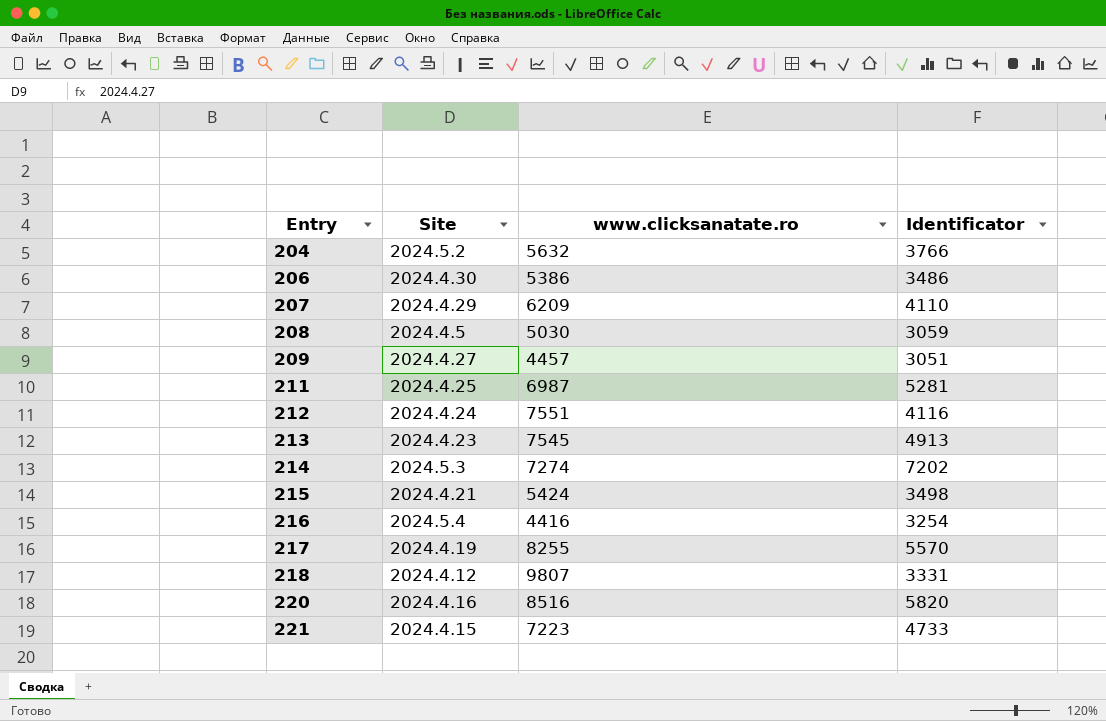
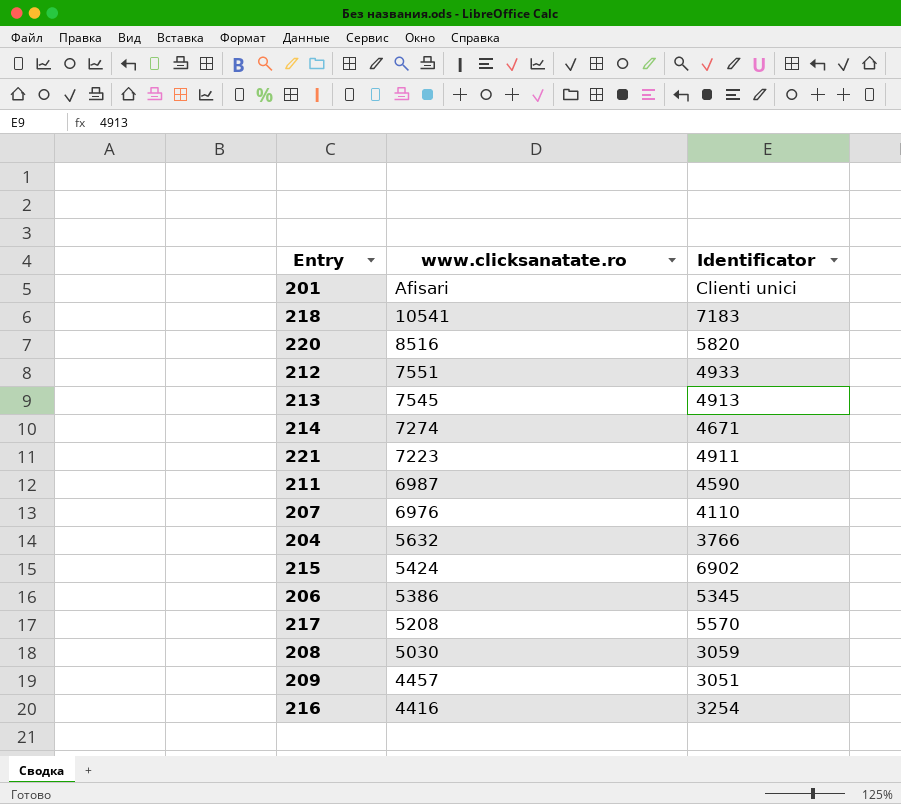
row order: Entry ascending -> www.clicksanatate.ro descending
column Site | position: 2 -> none
row 201: none -> Afisari | Clienti unici
218 | www.clicksanatate.ro: 9807 -> 10541
218 | Identificator: 3331 -> 7183
212 | Identificator: 4116 -> 4933
214 | Identificator: 7202 -> 4671
221 | Identificator: 4733 -> 4911
211 | Identificator: 5281 -> 4590
207 | www.clicksanatate.ro: 6209 -> 6976
215 | Identificator: 3498 -> 6902
206 | Identificator: 3486 -> 5345
217 | www.clicksanatate.ro: 8255 -> 5208

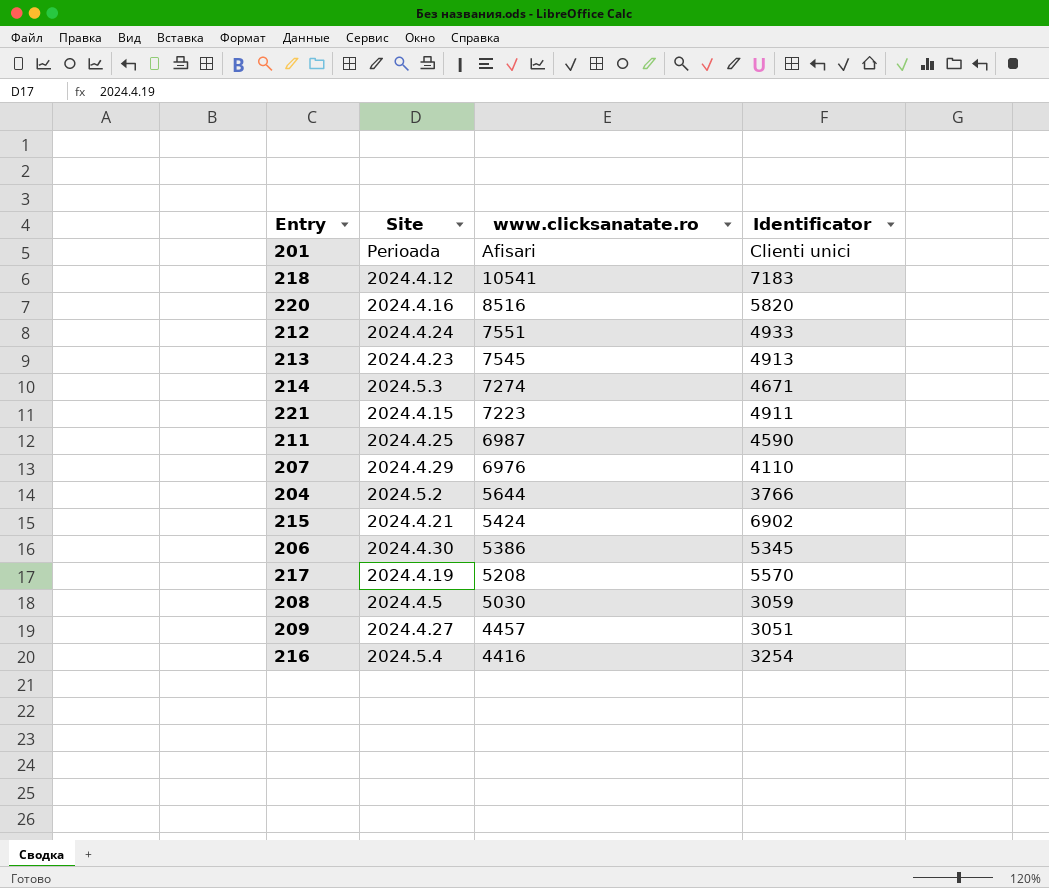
column Site | position: none -> 2
204 | www.clicksanatate.ro: 5632 -> 5644

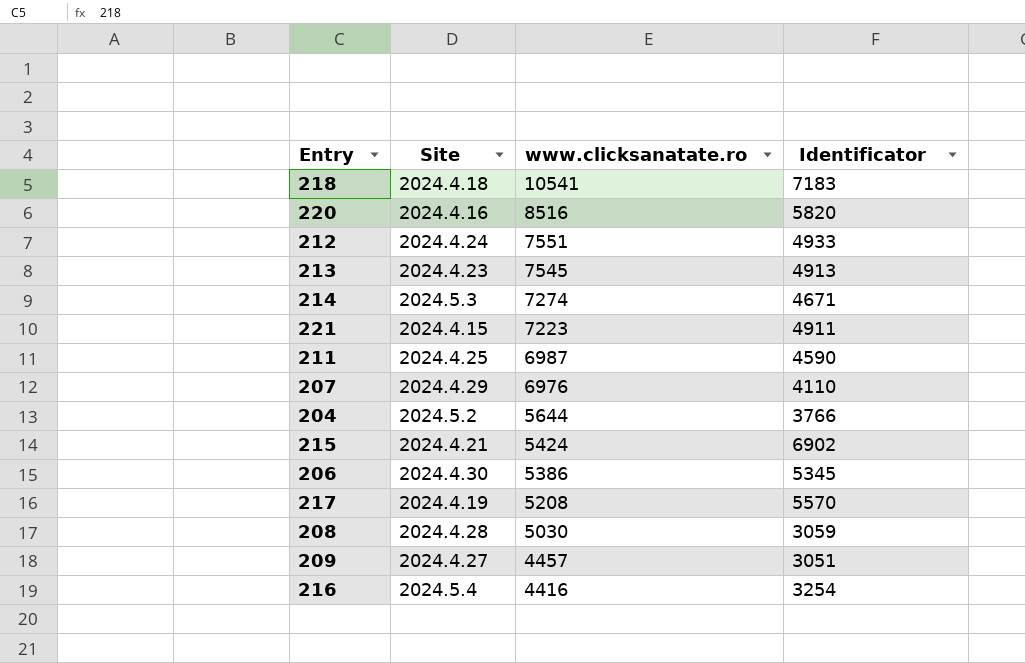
row 201: Perioada | Afisari | Clienti unici -> none
218 | Site: 2024.4.12 -> 2024.4.18
208 | Site: 2024.4.5 -> 2024.4.28

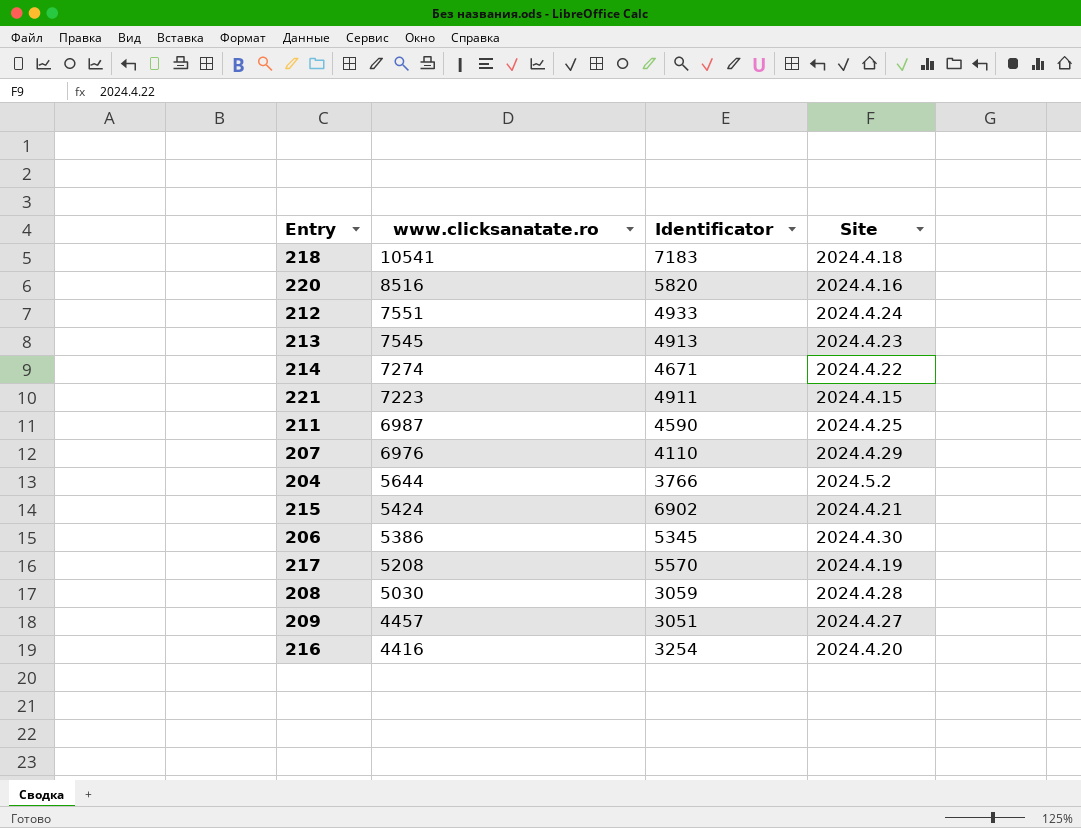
column Site | position: 2 -> 4
214 | Site: 2024.5.3 -> 2024.4.22
216 | Site: 2024.5.4 -> 2024.4.20

